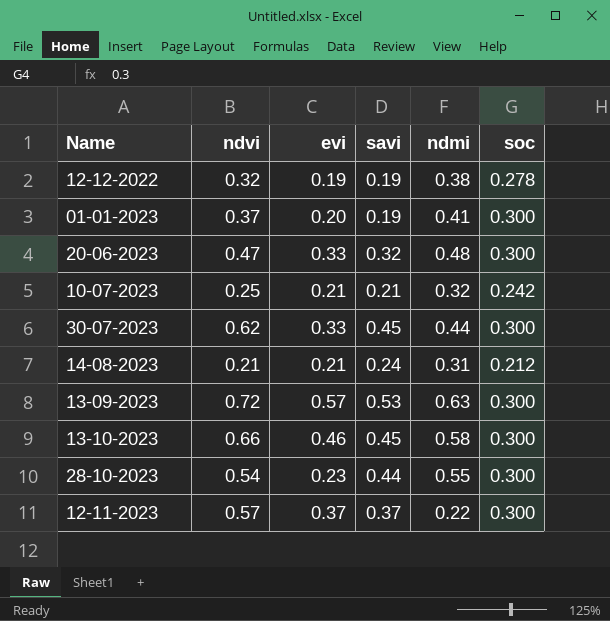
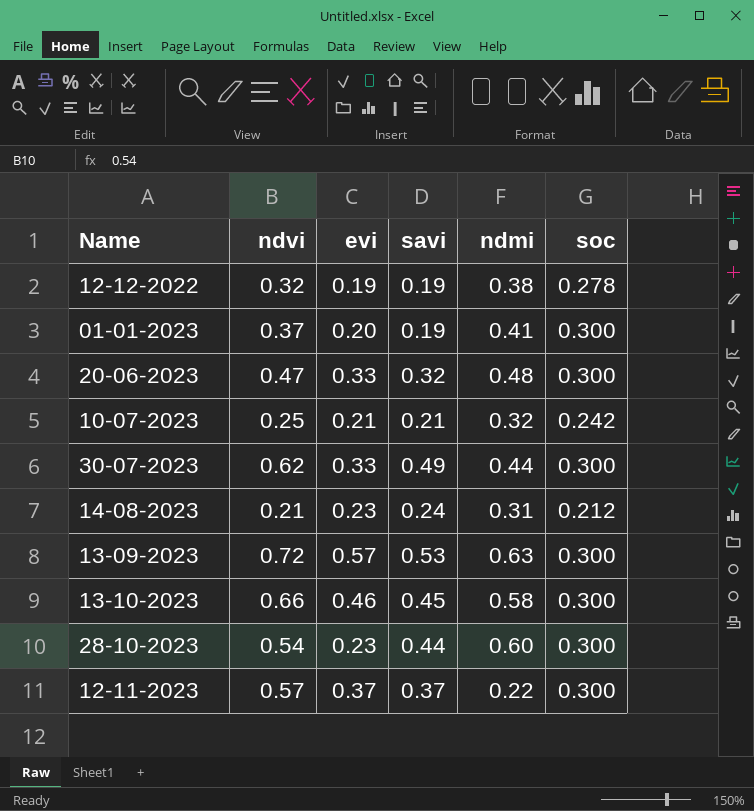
30-07-2023 | savi: 0.45 -> 0.49
14-08-2023 | evi: 0.21 -> 0.23
28-10-2023 | ndmi: 0.55 -> 0.60

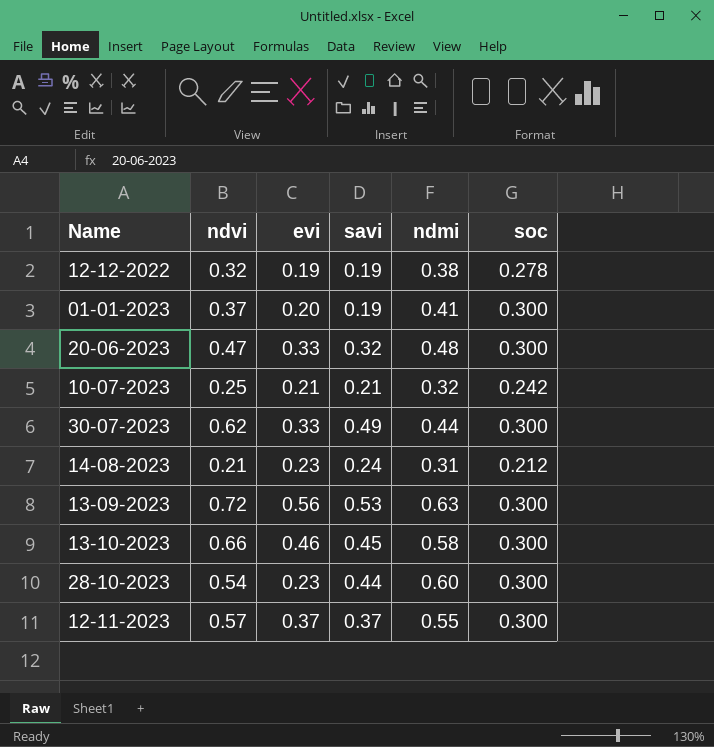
13-09-2023 | evi: 0.57 -> 0.56
12-11-2023 | ndmi: 0.22 -> 0.55

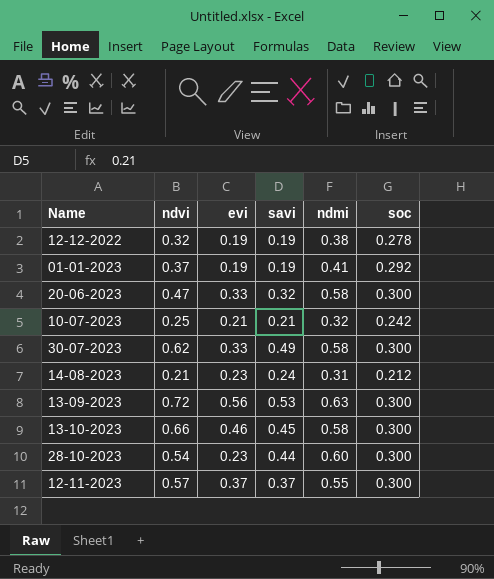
01-01-2023 | evi: 0.20 -> 0.19
01-01-2023 | soc: 0.300 -> 0.292
20-06-2023 | ndmi: 0.48 -> 0.58
30-07-2023 | ndmi: 0.44 -> 0.58

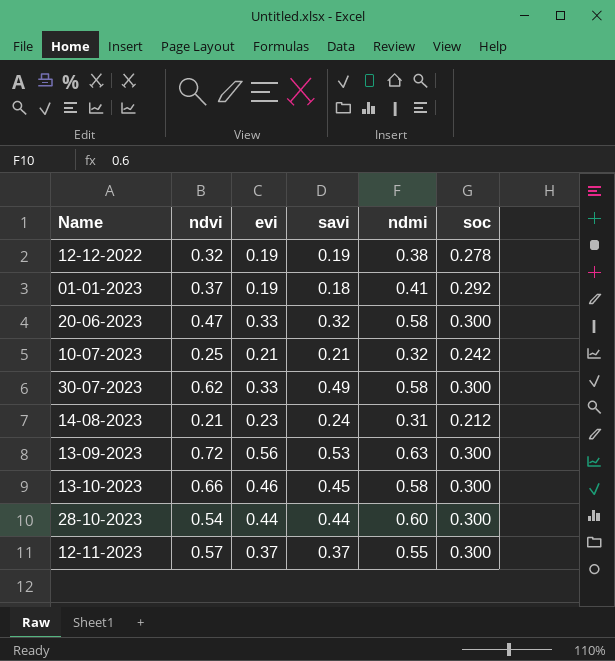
01-01-2023 | savi: 0.19 -> 0.18
28-10-2023 | evi: 0.23 -> 0.44

